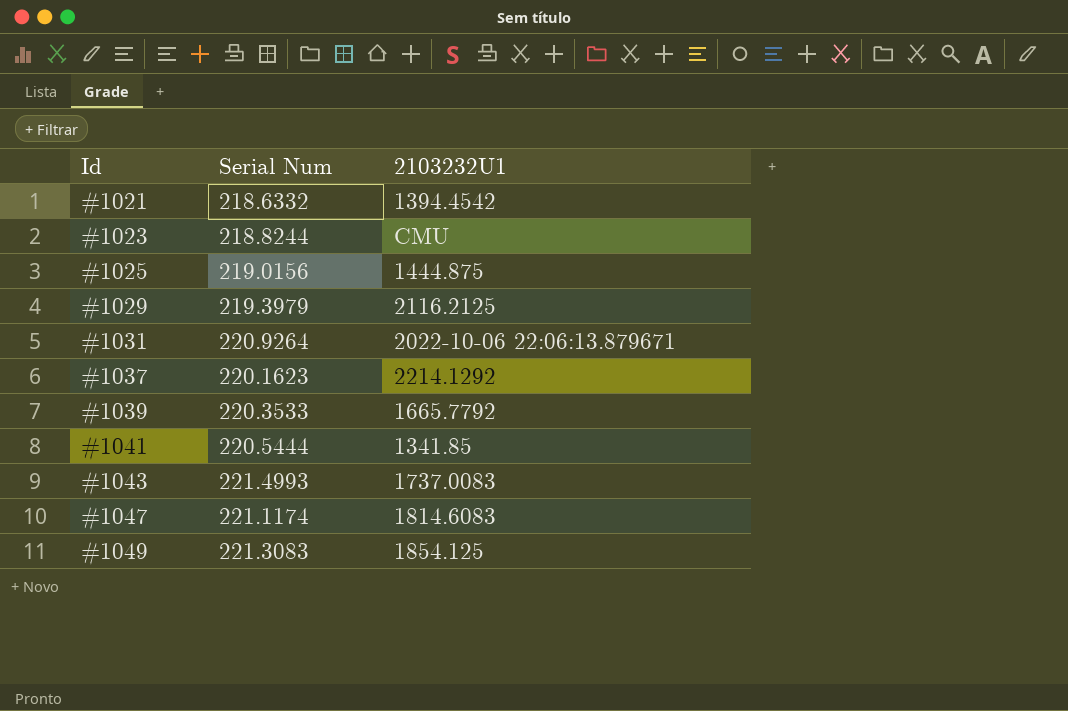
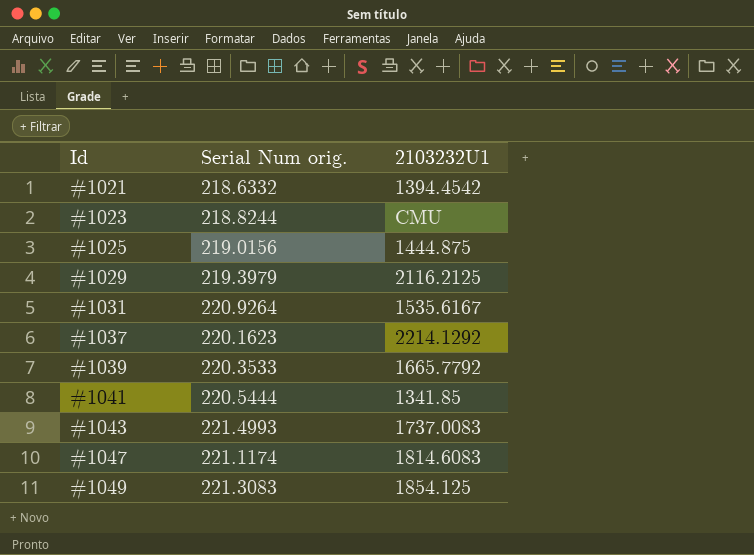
column name: Serial Num -> Serial Num orig.
#1031 | 2103232U1: 2022-10-06 22:06:13.879671 -> 1535.6167

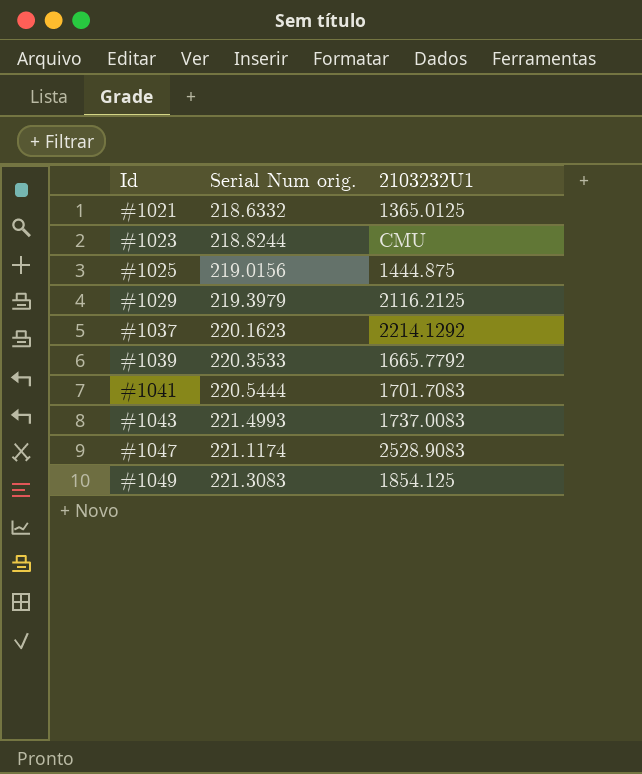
row #1031: 220.9264 | 1535.6167 -> none
#1021 | 2103232U1: 1394.4542 -> 1365.0125
#1041 | 2103232U1: 1341.85 -> 1701.7083
#1047 | 2103232U1: 1814.6083 -> 2528.9083

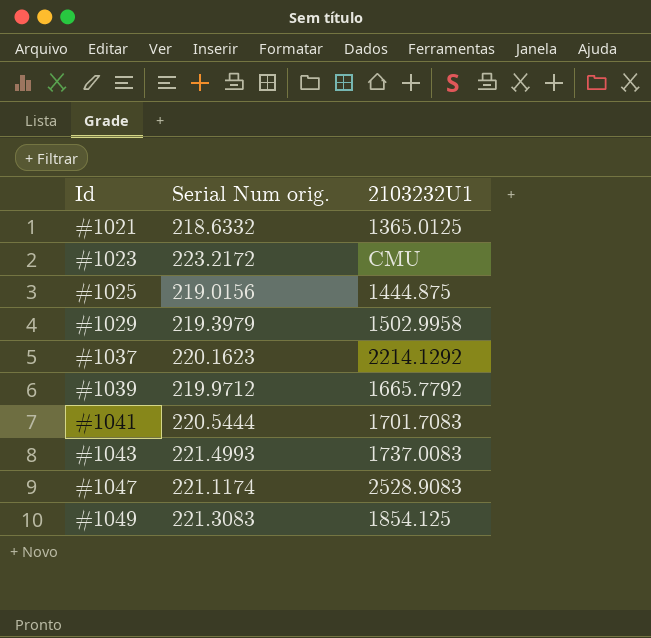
#1023 | Serial Num orig.: 218.8244 -> 223.2172
#1029 | 2103232U1: 2116.2125 -> 1502.9958
#1039 | Serial Num orig.: 220.3533 -> 219.9712

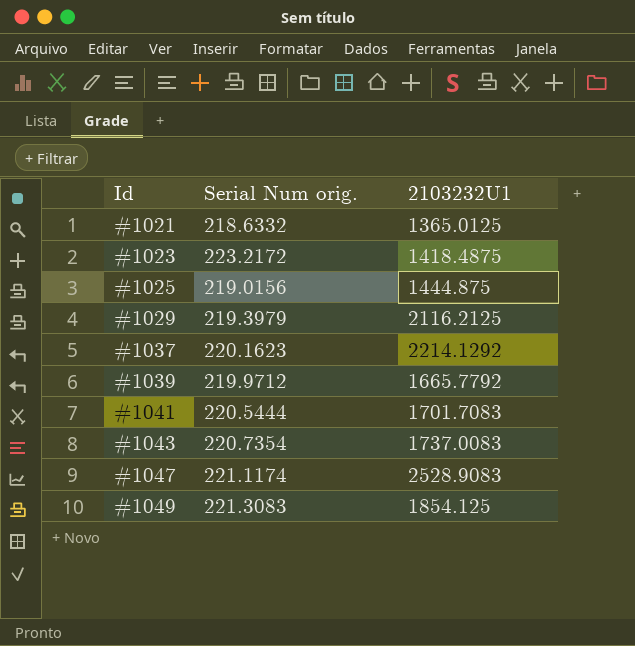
#1023 | 2103232U1: CMU -> 1418.4875
#1029 | 2103232U1: 1502.9958 -> 2116.2125
#1043 | Serial Num orig.: 221.4993 -> 220.7354

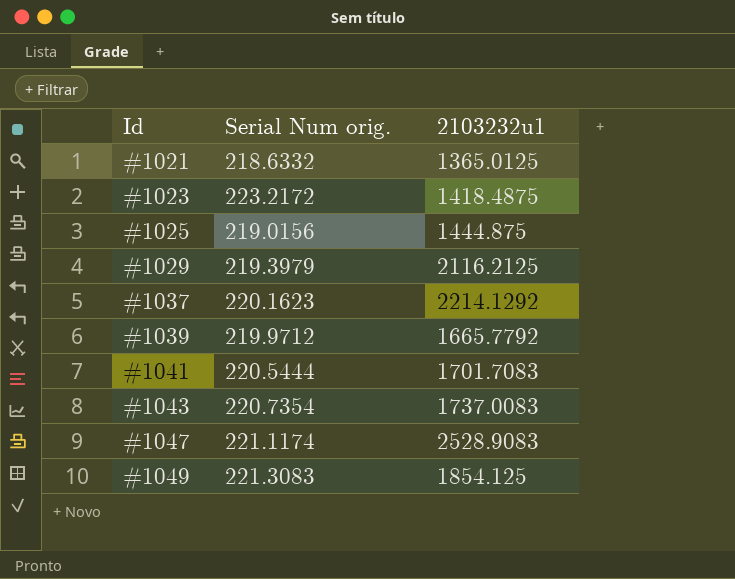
column name: 2103232U1 -> 2103232u1

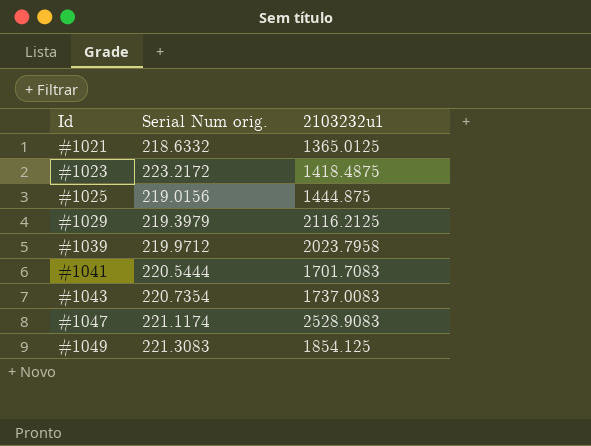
row #1037: 220.1623 | 2214.1292 -> none
#1039 | 2103232u1: 1665.7792 -> 2023.7958

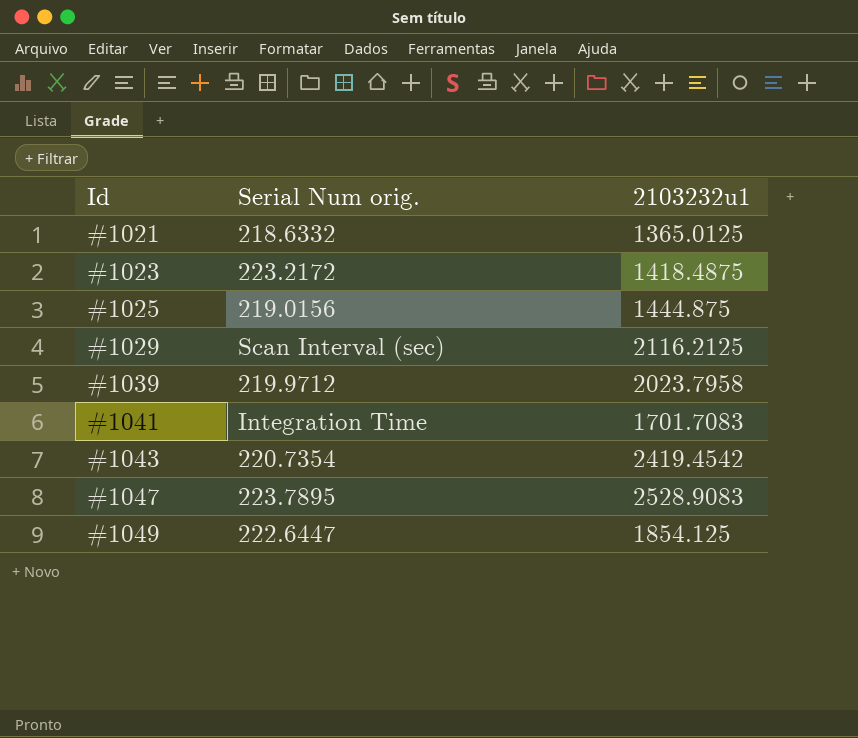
#1029 | Serial Num orig.: 219.3979 -> Scan Interval (sec)
#1041 | Serial Num orig.: 220.5444 -> Integration Time
#1043 | 2103232u1: 1737.0083 -> 2419.4542
#1047 | Serial Num orig.: 221.1174 -> 223.7895
#1049 | Serial Num orig.: 221.3083 -> 222.6447

